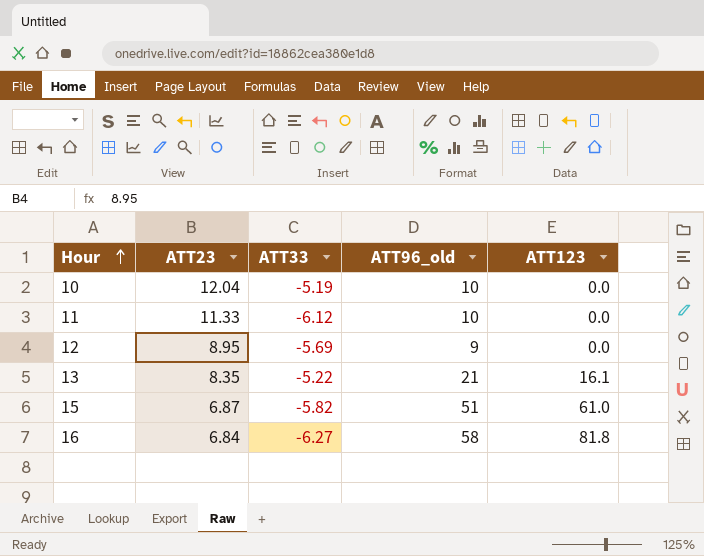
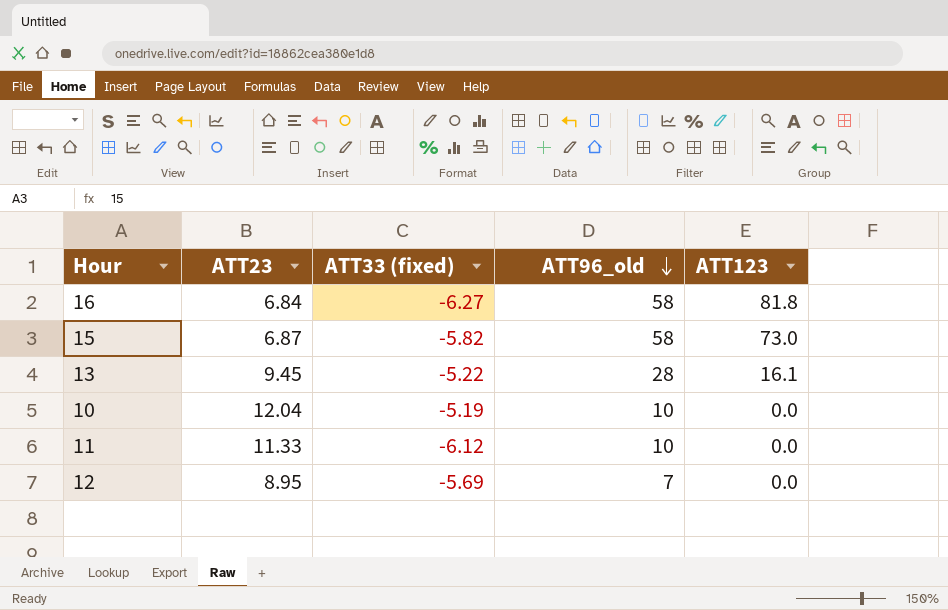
row order: Hour ascending -> ATT96_old descending
column name: ATT33 -> ATT33 (fixed)
15 | ATT96_old: 51 -> 58
15 | ATT123: 61.0 -> 73.0
13 | ATT23: 8.35 -> 9.45
13 | ATT96_old: 21 -> 28
12 | ATT96_old: 9 -> 7

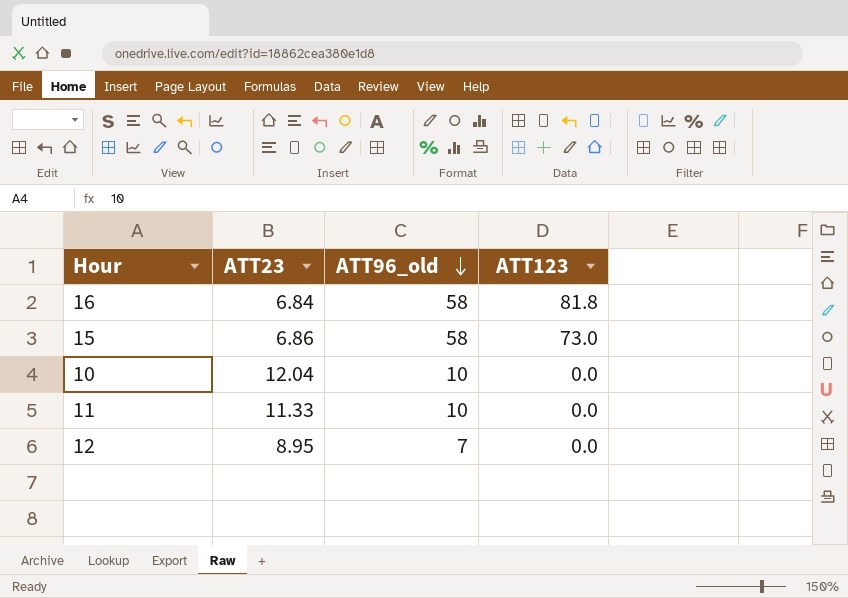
column ATT33 (fixed) | position: 3 -> none
row 13: 9.45 | -5.22 | 28 | 16.1 -> none
15 | ATT23: 6.87 -> 6.86

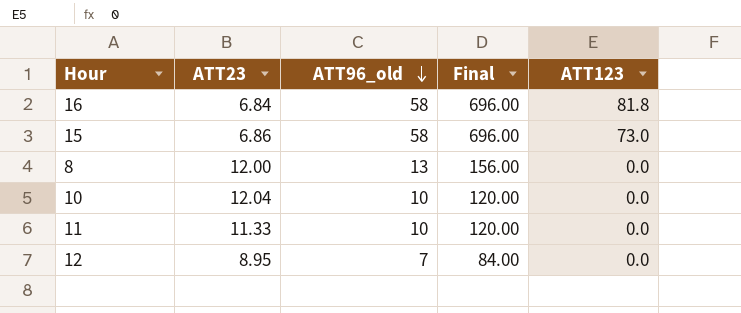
column Final | formula: none -> [ATT96_old] * 12
row 8: none -> 12.00 | 13 | 156.00 | 0.0

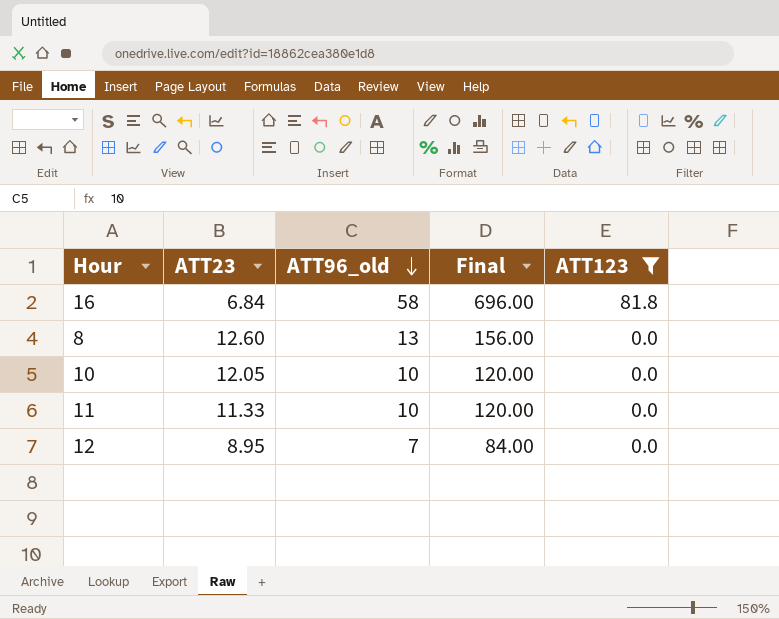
filter: none -> ATT123 != 73.0
8 | ATT23: 12.00 -> 12.60
10 | ATT23: 12.04 -> 12.05

